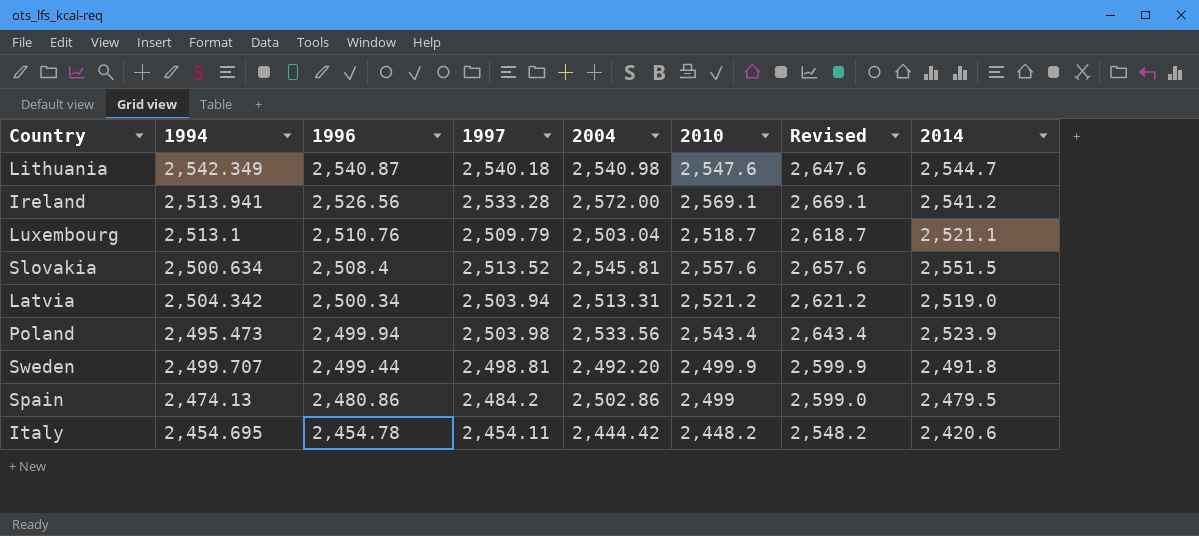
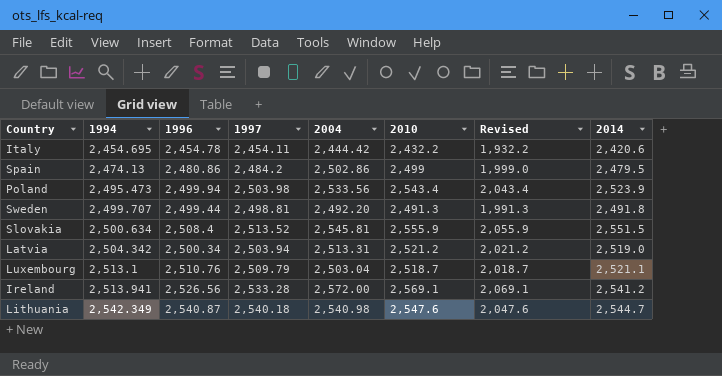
row order: 1996 descending -> 1994 ascending
column Revised | formula: [2010] + 100 -> [2010] - 500
Italy | 2010: 2,448.2 -> 2,432.2
Sweden | 2010: 2,499.9 -> 2,491.3
Slovakia | 2010: 2,557.6 -> 2,555.9

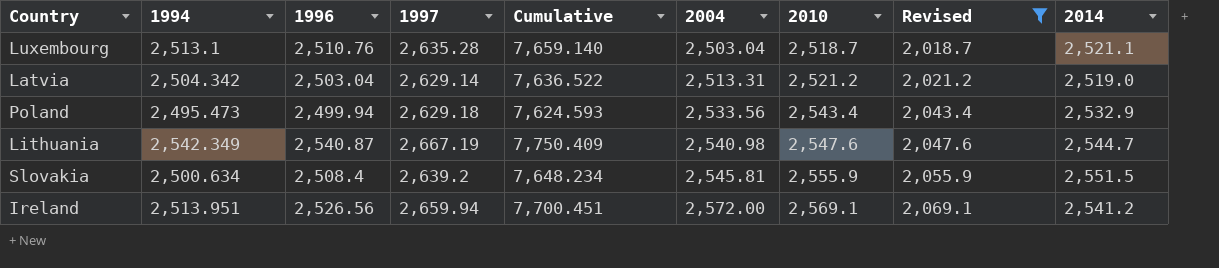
filter: none -> Revised >= 2,018.7
row order: 1994 ascending -> 2004 ascending
column Cumulative | formula: none -> [1994] + [1996] + [1997]
Luxembourg | 1997: 2,509.79 -> 2,635.28
Latvia | 1996: 2,500.34 -> 2,503.04
Latvia | 1997: 2,503.94 -> 2,629.14
Poland | 1997: 2,503.98 -> 2,629.18
Poland | 2014: 2,523.9 -> 2,532.9
Lithuania | 1997: 2,540.18 -> 2,667.19
Slovakia | 1997: 2,513.52 -> 2,639.2
Ireland | 1994: 2,513.941 -> 2,513.951
Ireland | 1997: 2,533.28 -> 2,659.94

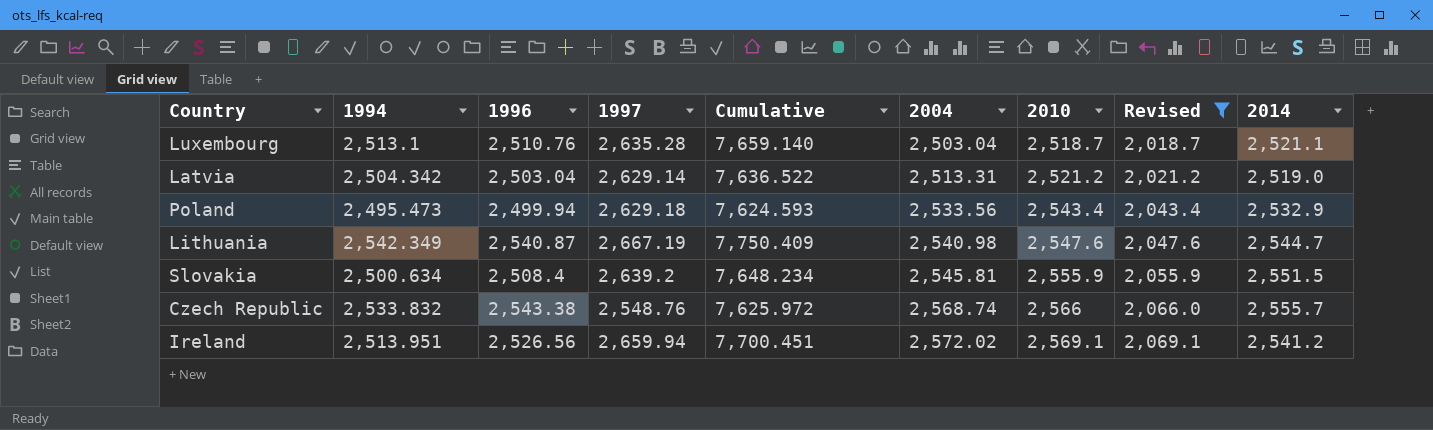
row Czech Republic: none -> 2,533.832 | 2,543.38 | 2,548.76 | 7,625.972 | 2,568.74 | 2,566 | 2,066.0 | 2,555.7
Ireland | 2004: 2,572.00 -> 2,572.02

